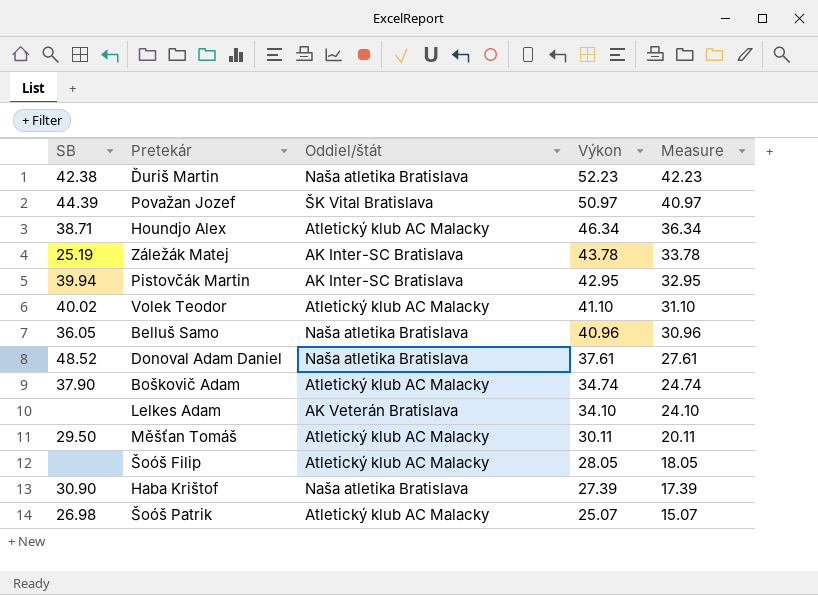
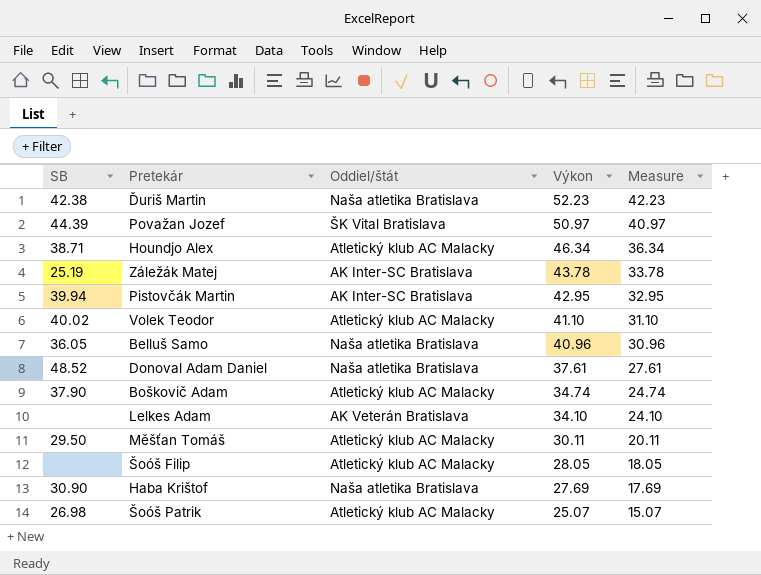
Haba Krištof | Výkon: 27.39 -> 27.69
Haba Krištof | Measure: 17.39 -> 17.69

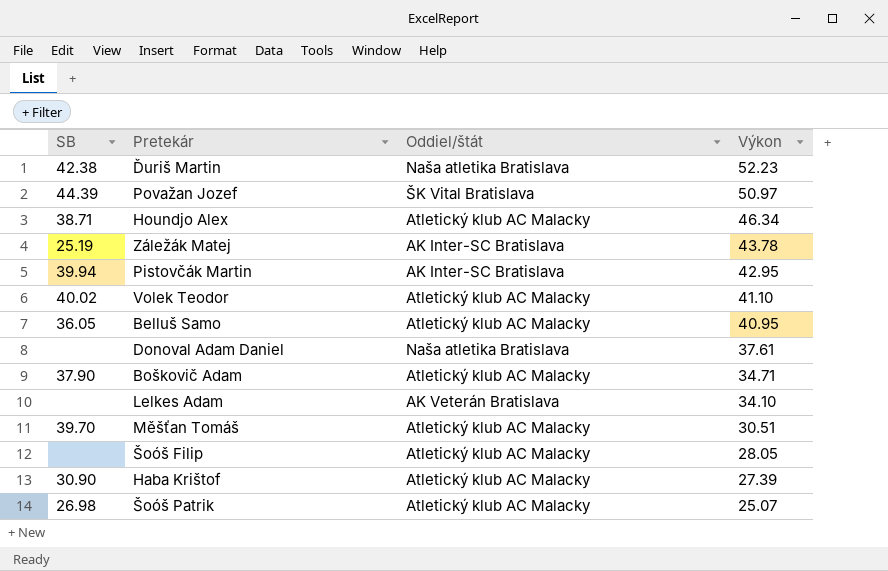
column Measure | formula: [Výkon] - 10 -> none
Belluš Samo | Oddiel/štát: Naša atletika Bratislava -> Atletický klub AC Malacky
Belluš Samo | Výkon: 40.96 -> 40.95
Donoval Adam Daniel | SB: 48.52 -> none
Boškovič Adam | Výkon: 34.74 -> 34.71
Měšťan Tomáš | SB: 29.50 -> 39.70
Měšťan Tomáš | Výkon: 30.11 -> 30.51
Haba Krištof | Oddiel/štát: Naša atletika Bratislava -> Atletický klub AC Malacky
Haba Krištof | Výkon: 27.69 -> 27.39

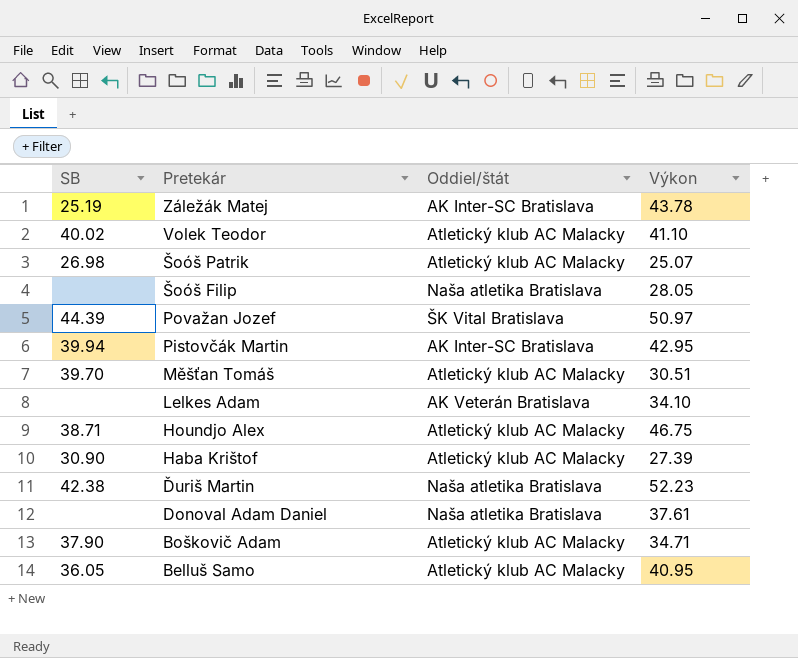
row order: Výkon descending -> Pretekár descending
Šoóš Filip | Oddiel/štát: Atletický klub AC Malacky -> Naša atletika Bratislava
Houndjo Alex | Výkon: 46.34 -> 46.75

